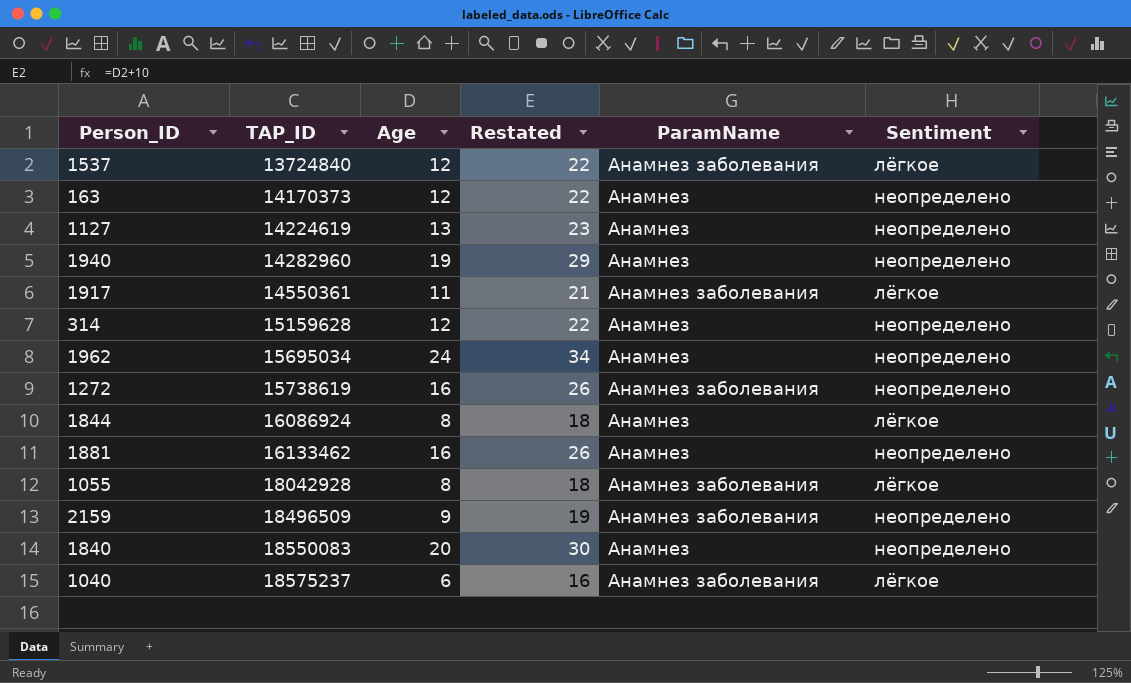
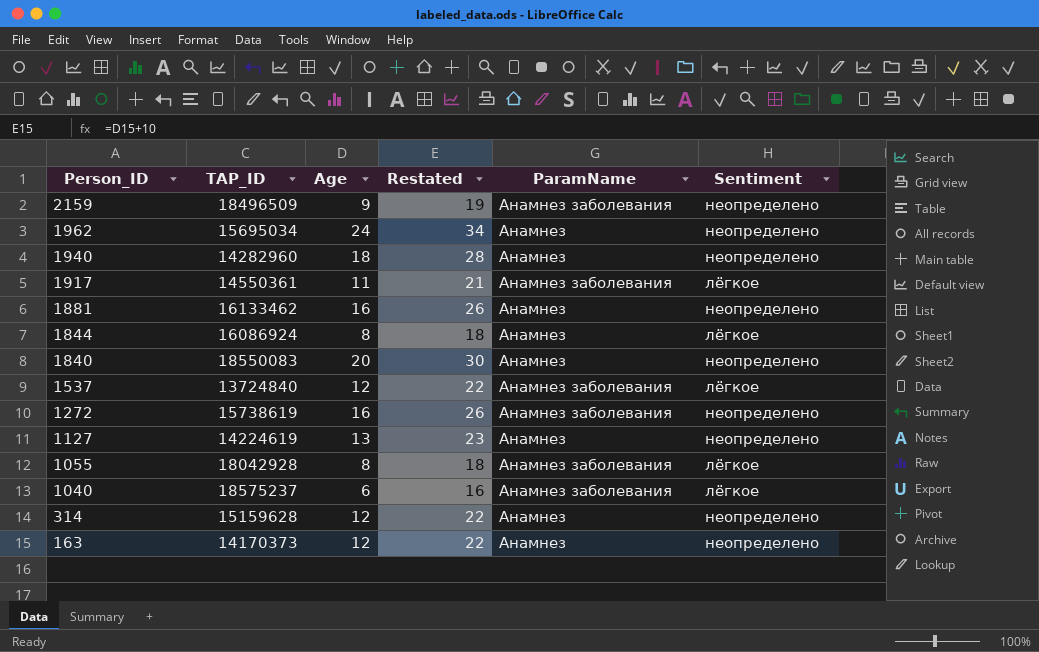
row order: TAP_ID ascending -> Person_ID descending
1940 | Age: 19 -> 18
1940 | Restated: 29 -> 28

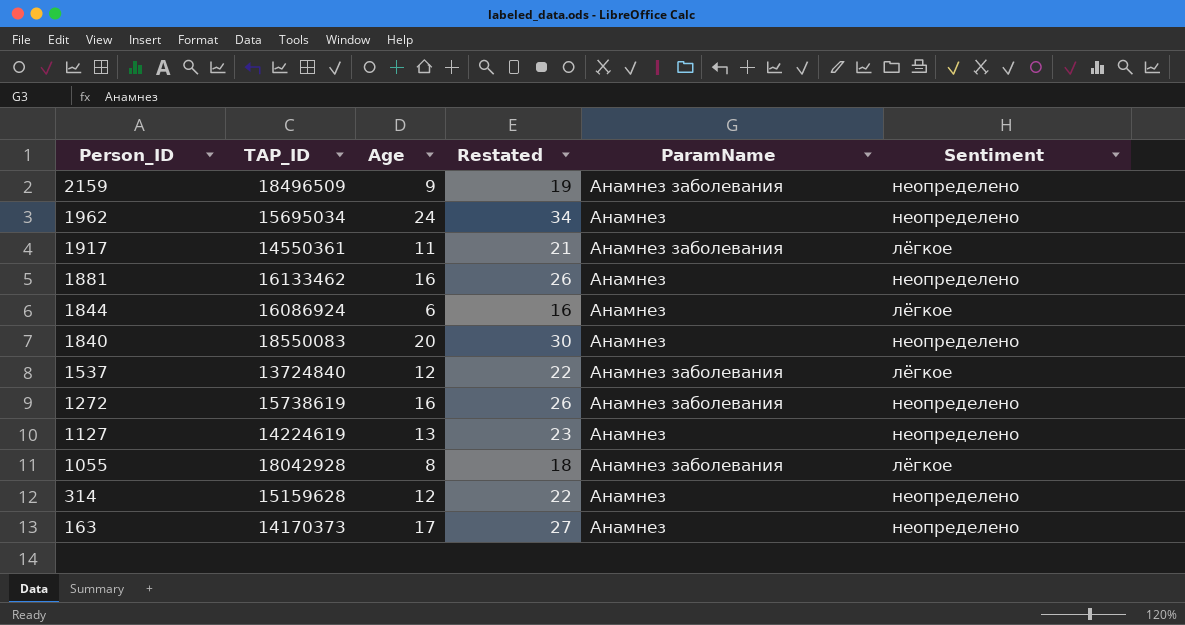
row 1940: 14282960 | 18 | 28 | Aнамнез | неопределено -> none
row 1040: 18575237 | 6 | 16 | Анамнез заболевания | лёгкое -> none
1844 | Age: 8 -> 6
1844 | Restated: 18 -> 16
163 | Age: 12 -> 17
163 | Restated: 22 -> 27

